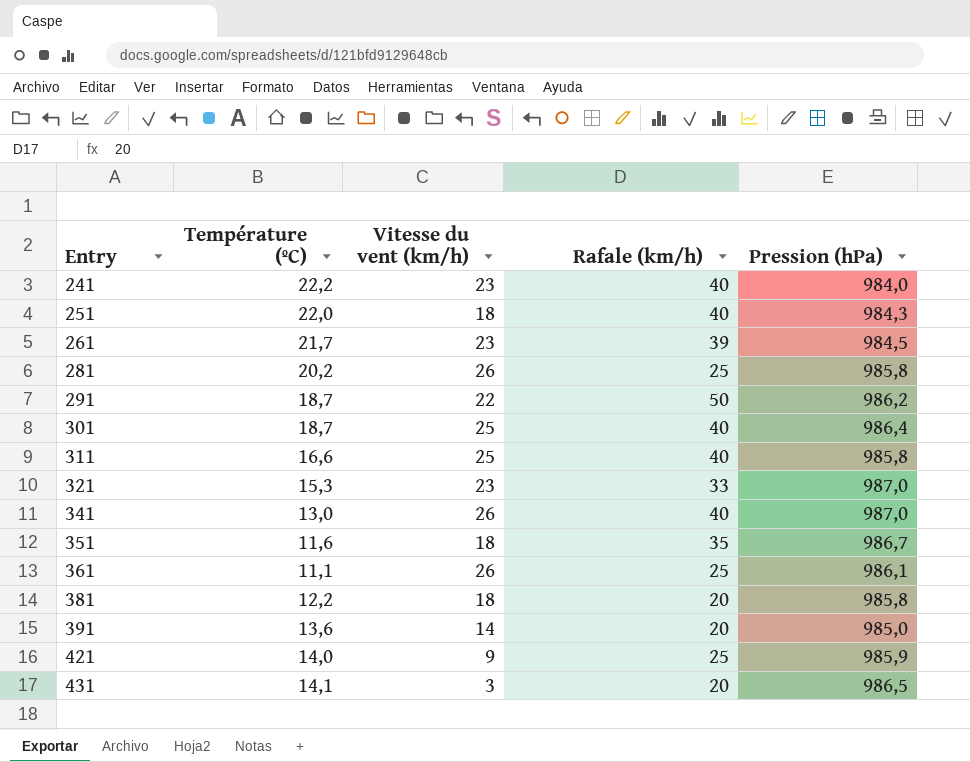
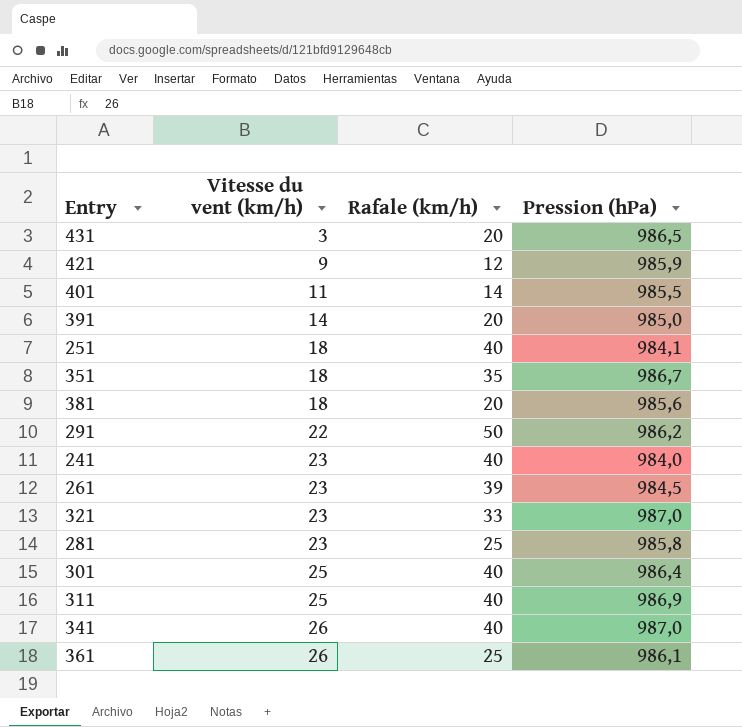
row order: Entry ascending -> Vitesse du vent (km/h) ascending
column Température (ºC) | position: 2 -> none
421 | Rafale (km/h): 25 -> 12
row 401: none -> 11 | 14 | 985,5
251 | Pression (hPa): 984,3 -> 984,1
381 | Pression (hPa): 985,8 -> 985,6
281 | Vitesse du vent (km/h): 26 -> 23
311 | Pression (hPa): 985,8 -> 986,9

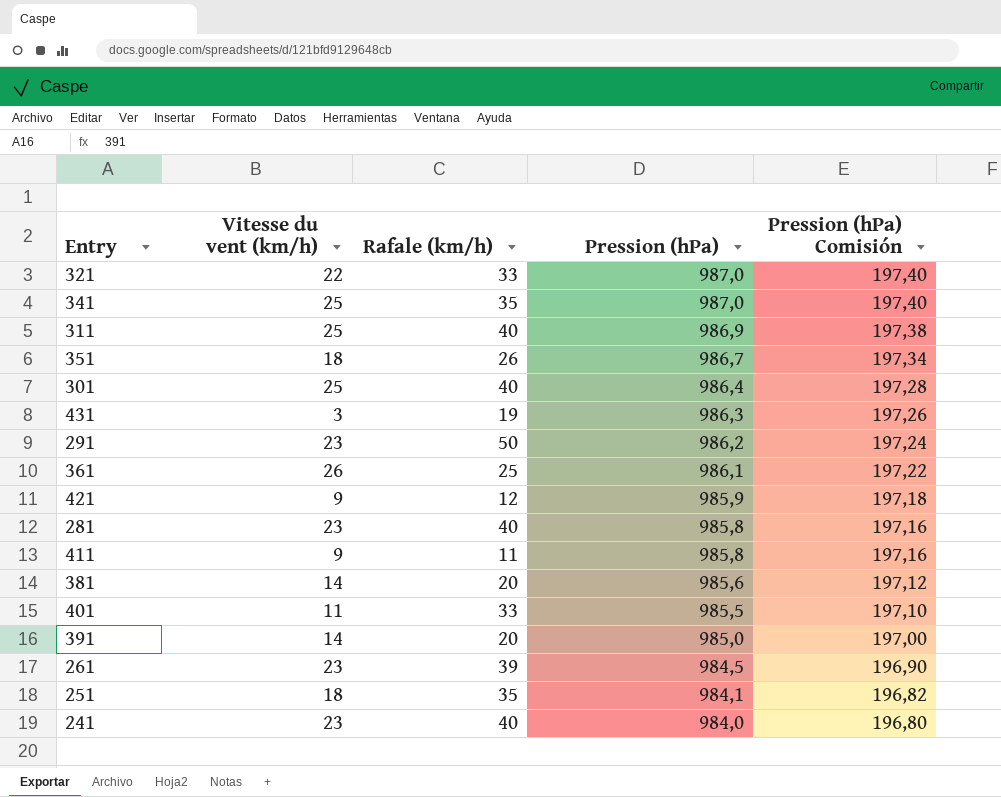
row order: Vitesse du vent (km/h) ascending -> Pression (hPa) descending
column Pression (hPa) Comisión | formula: none -> [Pression (hPa)] * 0,2
321 | Vitesse du vent (km/h): 23 -> 22
341 | Vitesse du vent (km/h): 26 -> 25
341 | Rafale (km/h): 40 -> 35
351 | Rafale (km/h): 35 -> 26
431 | Rafale (km/h): 20 -> 19
431 | Pression (hPa): 986,5 -> 986,3
291 | Vitesse du vent (km/h): 22 -> 23
281 | Rafale (km/h): 25 -> 40
row 411: none -> 9 | 11 | 985,8 | 197,16
381 | Vitesse du vent (km/h): 18 -> 14
401 | Rafale (km/h): 14 -> 33
251 | Rafale (km/h): 40 -> 35

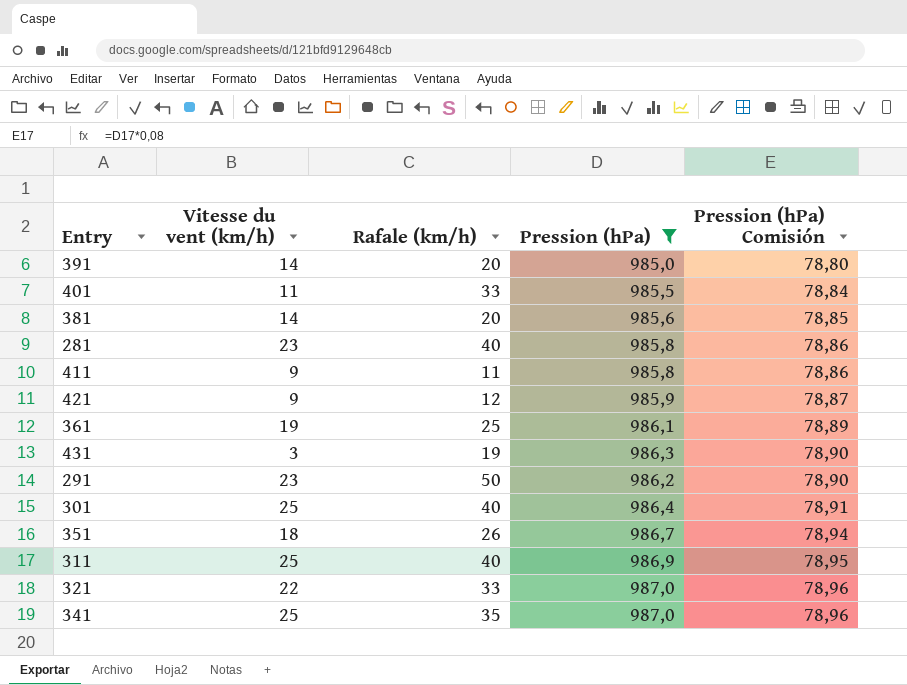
filter: none -> Pression (hPa) >= 985,0
row order: Pression (hPa) descending -> Pression (hPa) Comisión ascending
column Pression (hPa) Comisión | formula: [Pression (hPa)] * 0,2 -> [Pression (hPa)] * 0,08
361 | Vitesse du vent (km/h): 26 -> 19

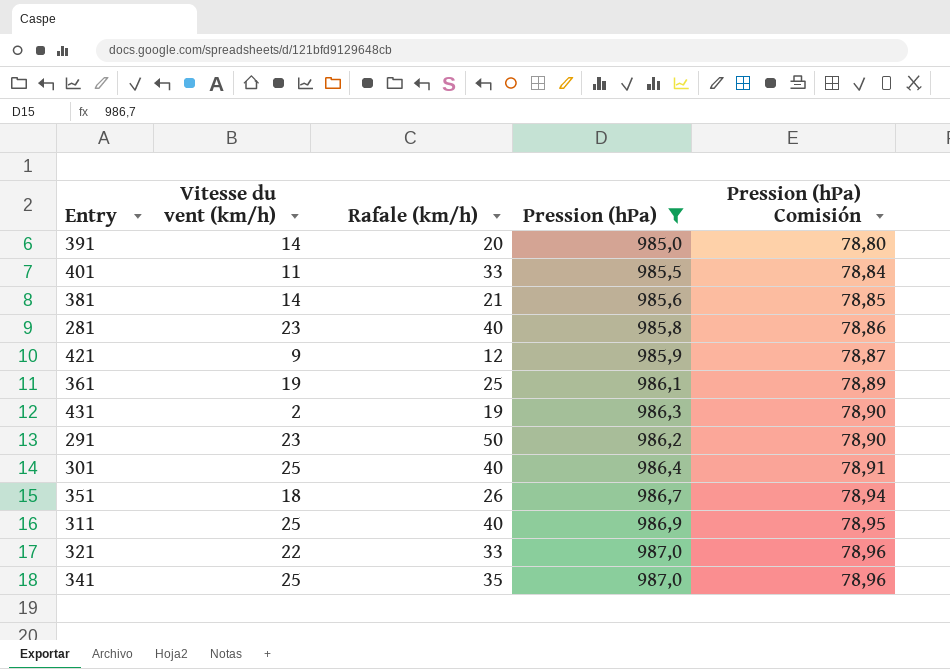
row 411: 9 | 11 | 985,8 | 78,86 -> none
381 | Rafale (km/h): 20 -> 21
431 | Vitesse du vent (km/h): 3 -> 2

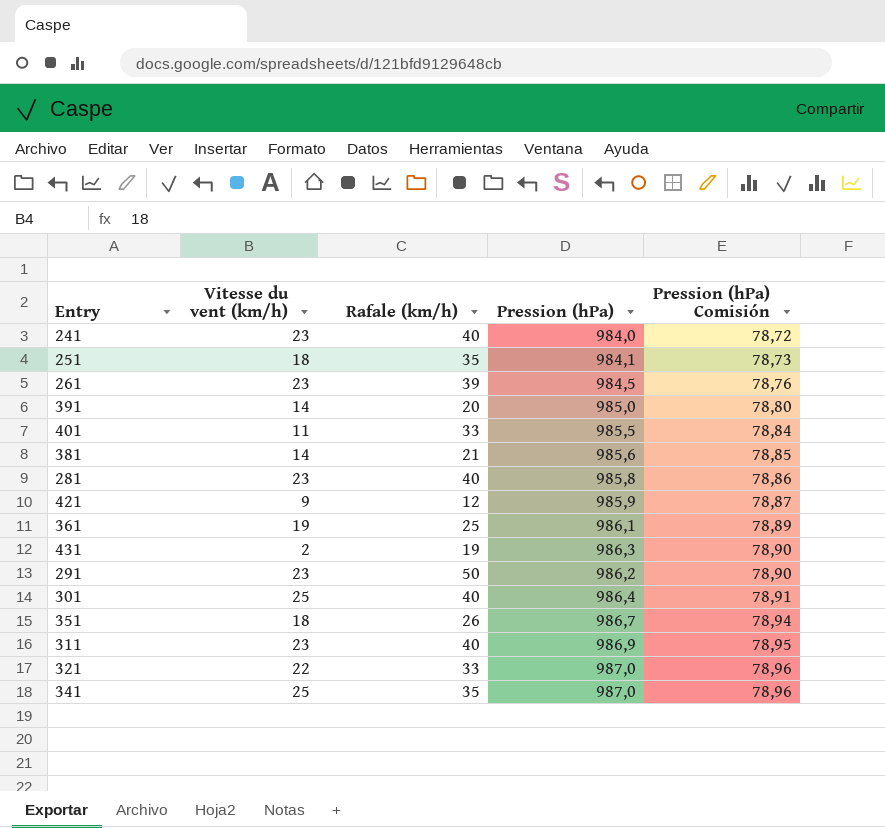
filter: Pression (hPa) >= 985,0 -> none
311 | Vitesse du vent (km/h): 25 -> 23

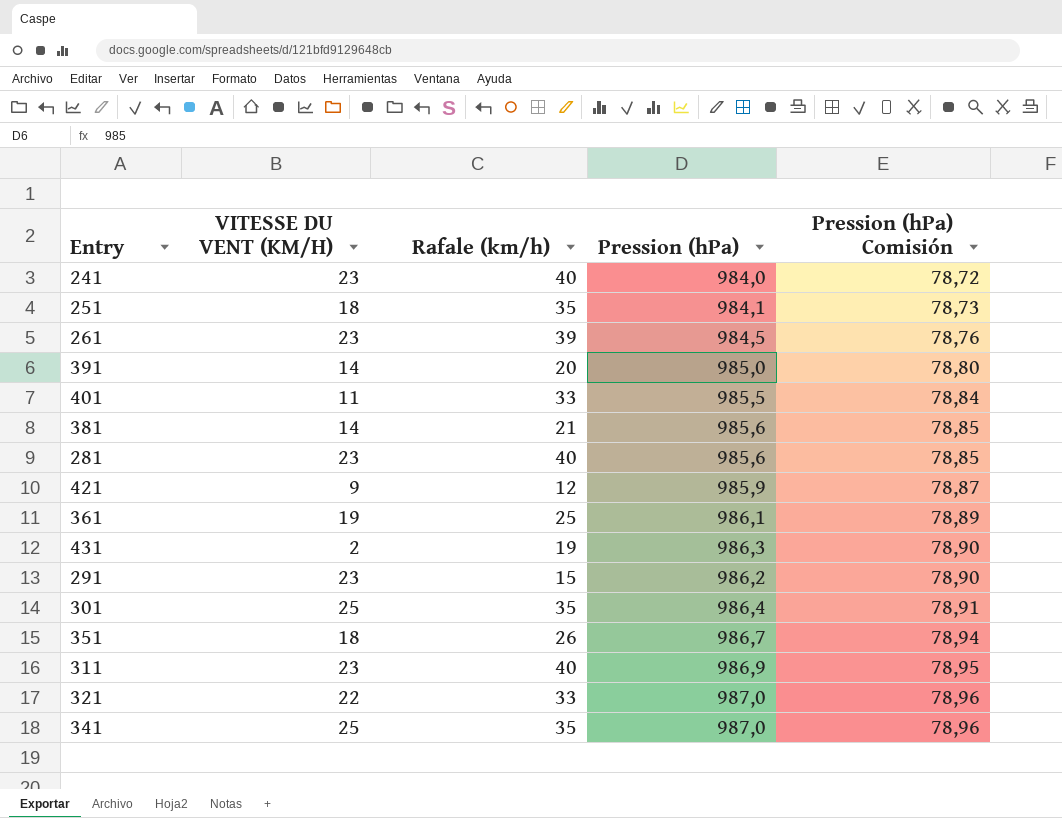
column name: Vitesse du vent (km/h) -> VITESSE DU VENT (KM/H)
281 | Pression (hPa): 985,8 -> 985,6
281 | Pression (hPa) Comisión: 78,86 -> 78,85
291 | Rafale (km/h): 50 -> 15
301 | Rafale (km/h): 40 -> 35

